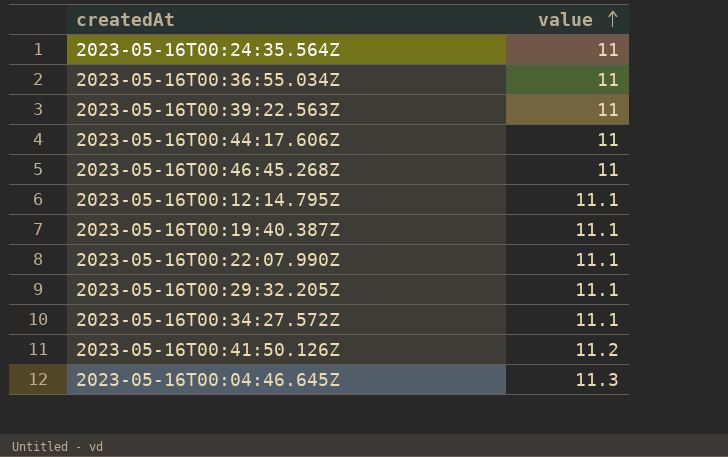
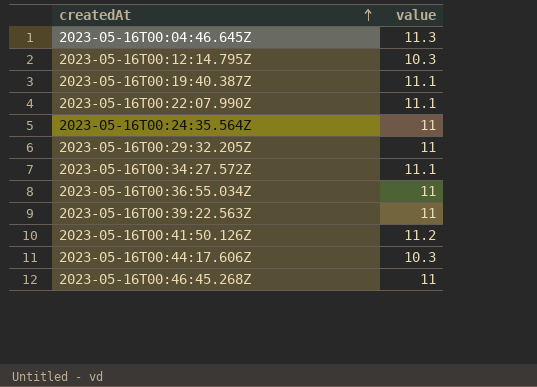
row order: value ascending -> createdAt ascending
2023-05-16T00:12:14.795Z | value: 11.1 -> 10.3
2023-05-16T00:29:32.205Z | value: 11.1 -> 11
2023-05-16T00:44:17.606Z | value: 11 -> 10.3

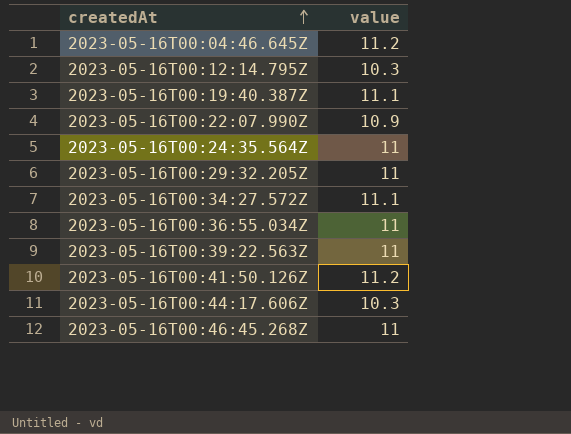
2023-05-16T00:04:46.645Z | value: 11.3 -> 11.2
2023-05-16T00:22:07.990Z | value: 11.1 -> 10.9

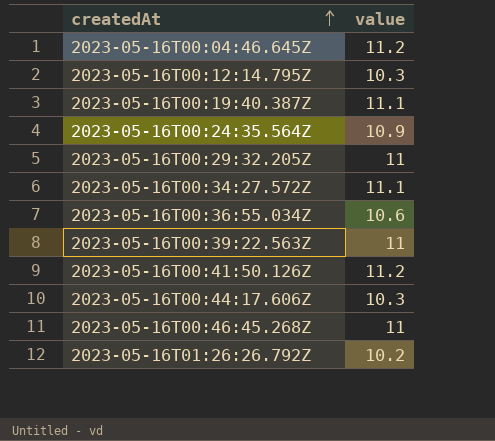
row 2023-05-16T00:22:07.990Z: 10.9 -> none
2023-05-16T00:24:35.564Z | value: 11 -> 10.9
2023-05-16T00:36:55.034Z | value: 11 -> 10.6
row 2023-05-16T01:26:26.792Z: none -> 10.2

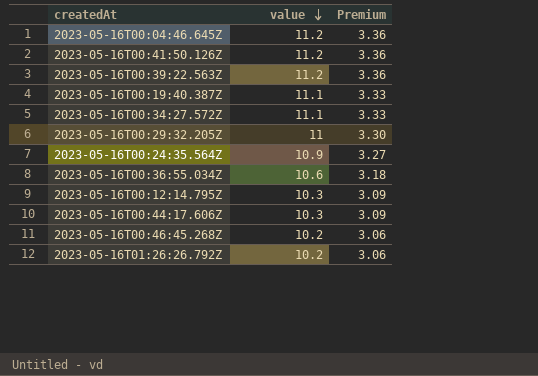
row order: createdAt ascending -> value descending
column Premium | formula: none -> [value] * 0.3
2023-05-16T00:39:22.563Z | value: 11 -> 11.2
2023-05-16T00:46:45.268Z | value: 11 -> 10.2

